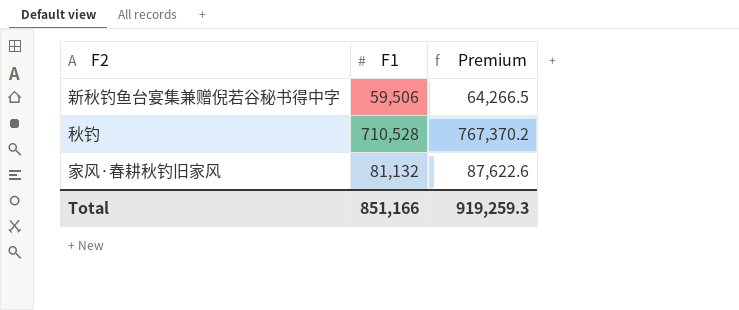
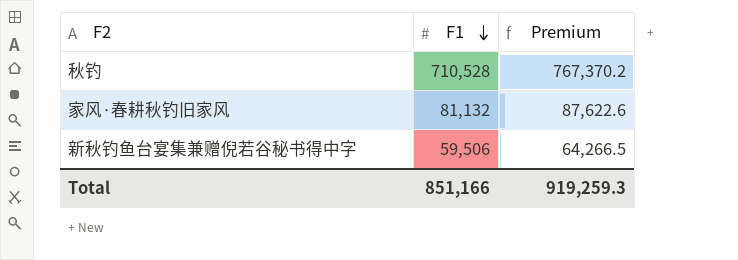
row order: none -> F1 descending

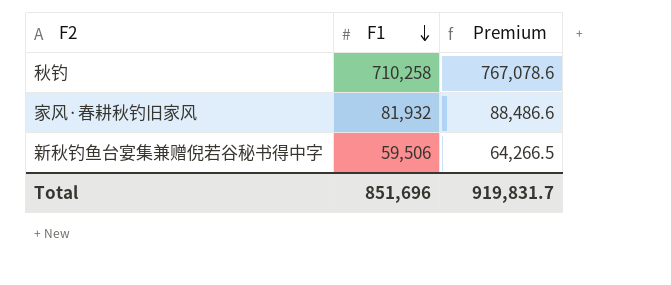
秋钓 | F1: 710,528 -> 710,258
秋钓 | Premium: 767,370.2 -> 767,078.6
家风·春耕秋钓旧家风 | F1: 81,132 -> 81,932
家风·春耕秋钓旧家风 | Premium: 87,622.6 -> 88,486.6
Total | F1: 851,166 -> 851,696
Total | Premium: 919,259.3 -> 919,831.7

